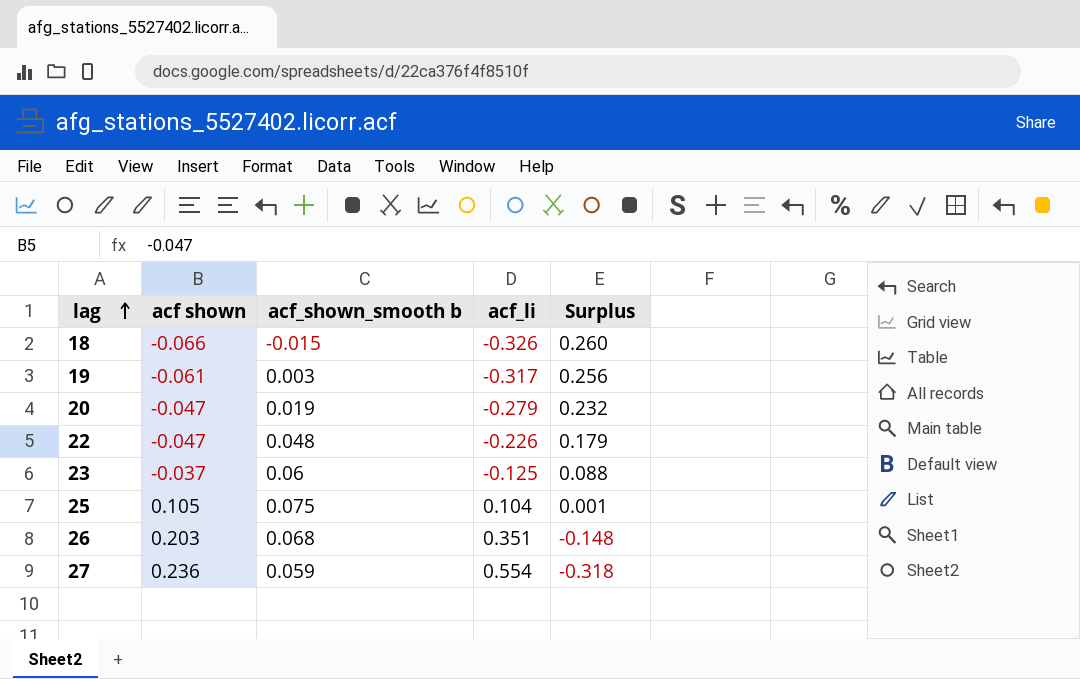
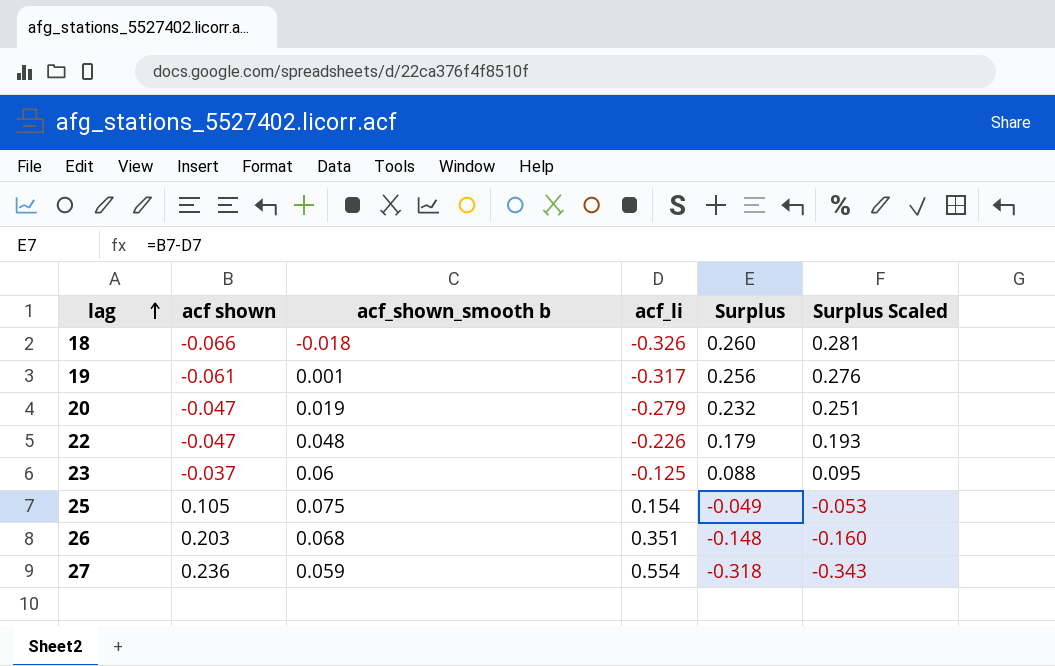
column Surplus Scaled | formula: none -> [Surplus] * 1.08
18 | acf_shown_smooth b: -0.015 -> -0.018
19 | acf_shown_smooth b: 0.003 -> 0.001
25 | acf_li: 0.104 -> 0.154
25 | Surplus: 0.001 -> -0.049

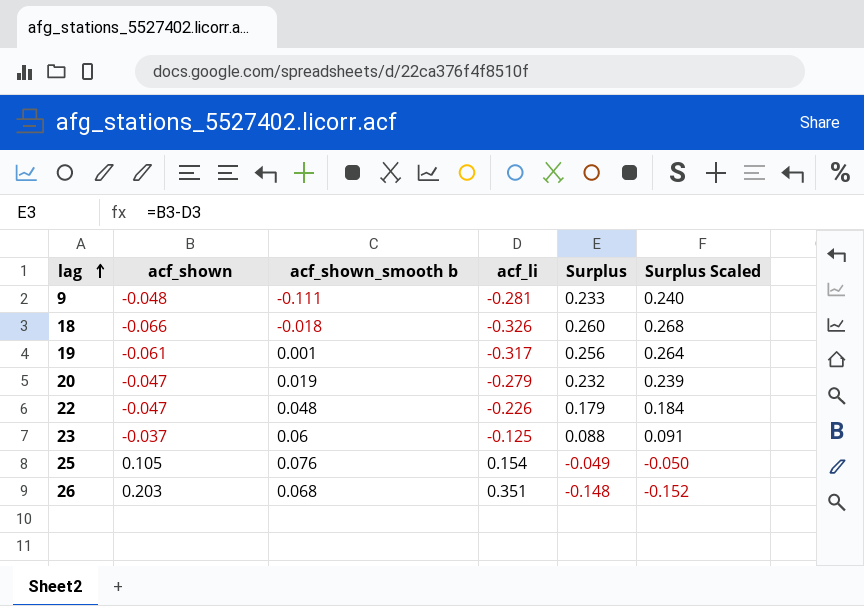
column name: acf shown -> acf_shown
column Surplus Scaled | formula: [Surplus] * 1.08 -> [Surplus] * 1.03
row 27: 0.236 | 0.059 | 0.554 | -0.318 | -0.343 -> none
row 9: none -> -0.048 | -0.111 | -0.281 | 0.233 | 0.240
25 | acf_shown_smooth b: 0.075 -> 0.076

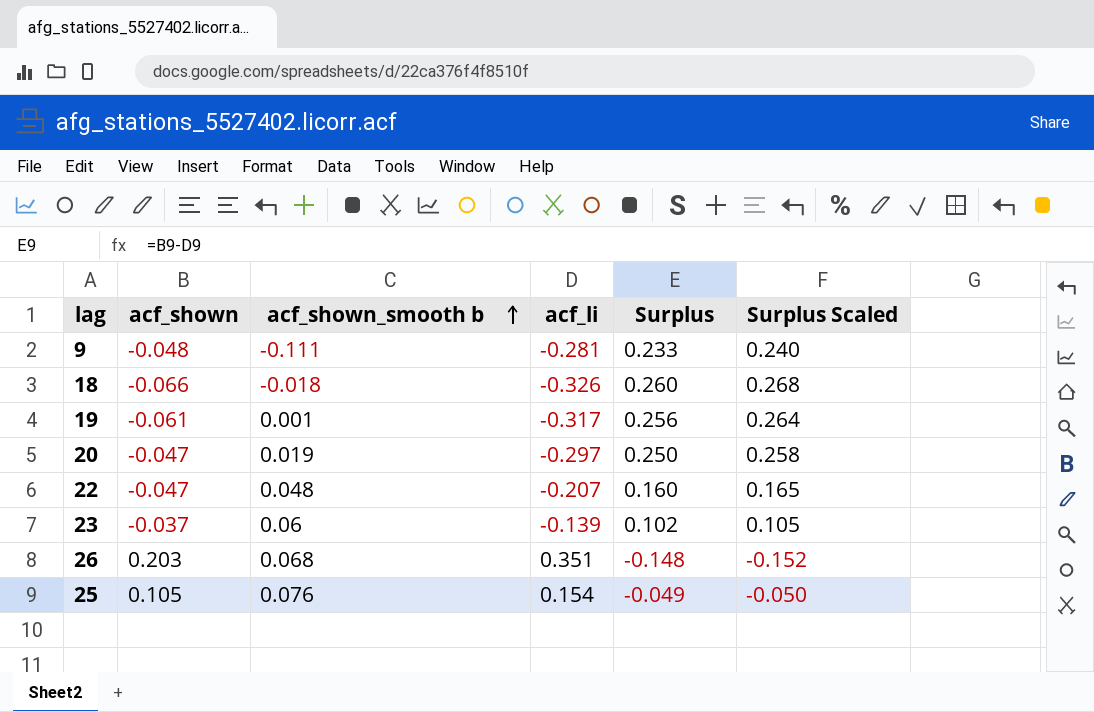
row order: lag ascending -> acf_shown_smooth b ascending
20 | acf_li: -0.279 -> -0.297
20 | Surplus: 0.232 -> 0.250
20 | Surplus Scaled: 0.239 -> 0.258
22 | acf_li: -0.226 -> -0.207
22 | Surplus: 0.179 -> 0.160
22 | Surplus Scaled: 0.184 -> 0.165
23 | acf_li: -0.125 -> -0.139
23 | Surplus: 0.088 -> 0.102
23 | Surplus Scaled: 0.091 -> 0.105

